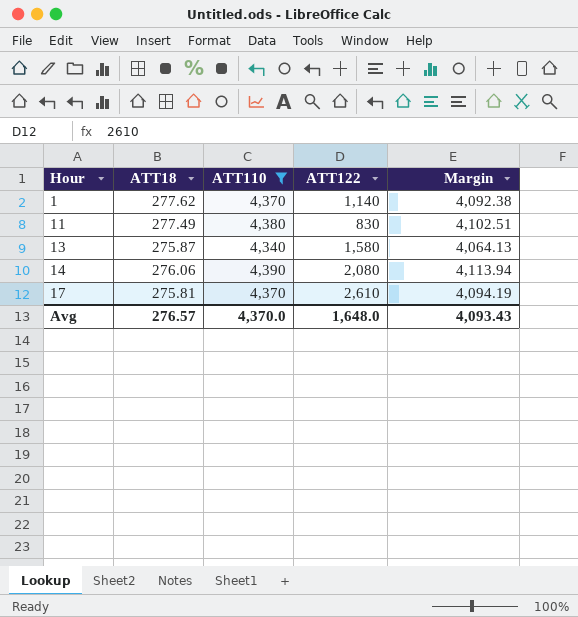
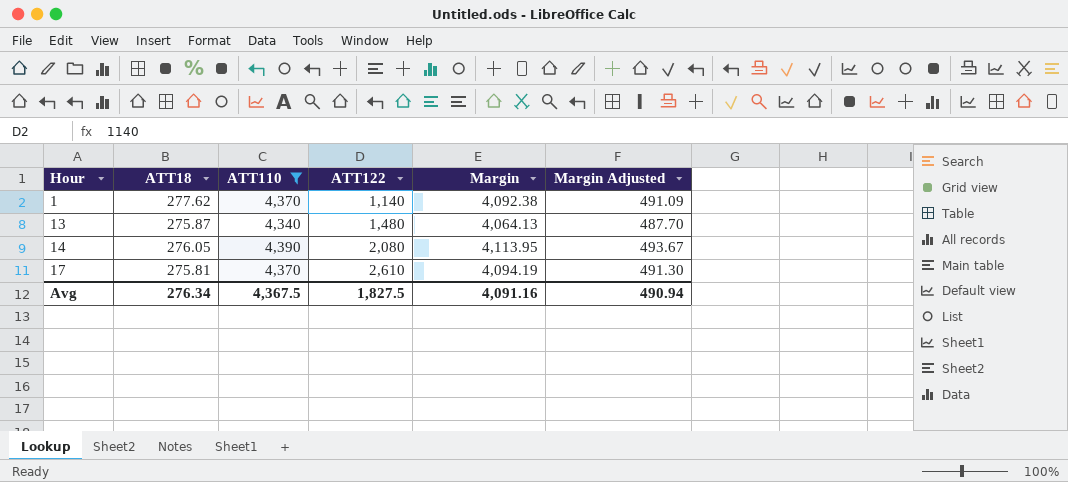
column Margin Adjusted | formula: none -> [Margin] * 0.12
row 11: 277.49 | 4,380 | 830 | 4,102.51 -> none
13 | ATT122: 1,580 -> 1,480
14 | ATT18: 276.06 -> 276.05
14 | Margin: 4,113.94 -> 4,113.95
Avg | ATT18: 276.57 -> 276.34
Avg | ATT110: 4,370.0 -> 4,367.5
Avg | ATT122: 1,648.0 -> 1,827.5
Avg | Margin: 4,093.43 -> 4,091.16

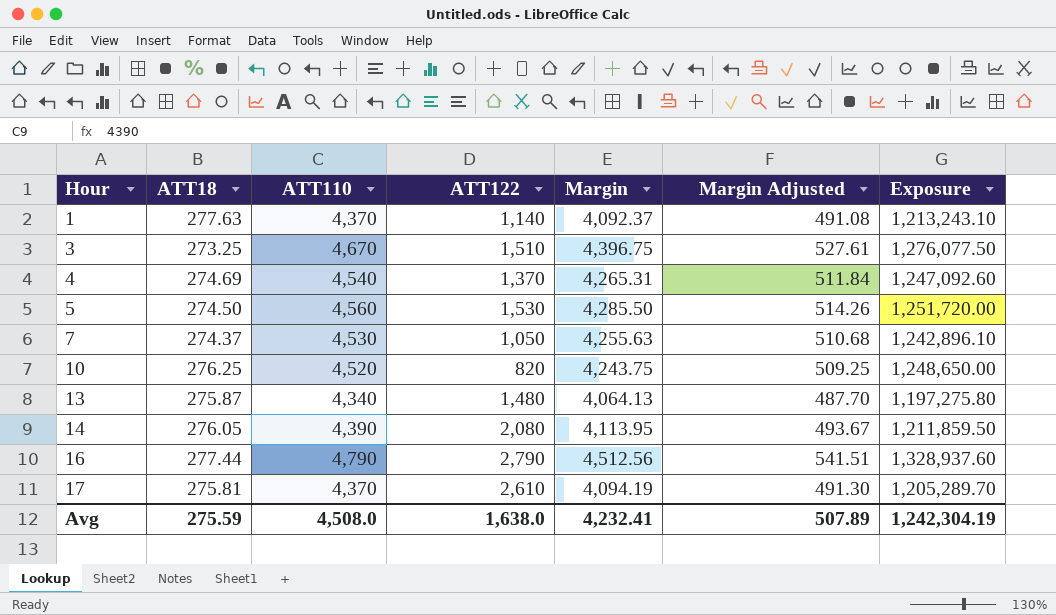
filter: ATT110 <= 4,390 -> none
column Exposure | formula: none -> [ATT18] * [ATT110]
1 | ATT18: 277.62 -> 277.63
1 | Margin: 4,092.38 -> 4,092.37
1 | Margin Adjusted: 491.09 -> 491.08
Avg | ATT18: 276.34 -> 275.59
Avg | ATT110: 4,367.5 -> 4,508.0
Avg | ATT122: 1,827.5 -> 1,638.0
Avg | Margin: 4,091.16 -> 4,232.41
Avg | Margin Adjusted: 490.94 -> 507.89

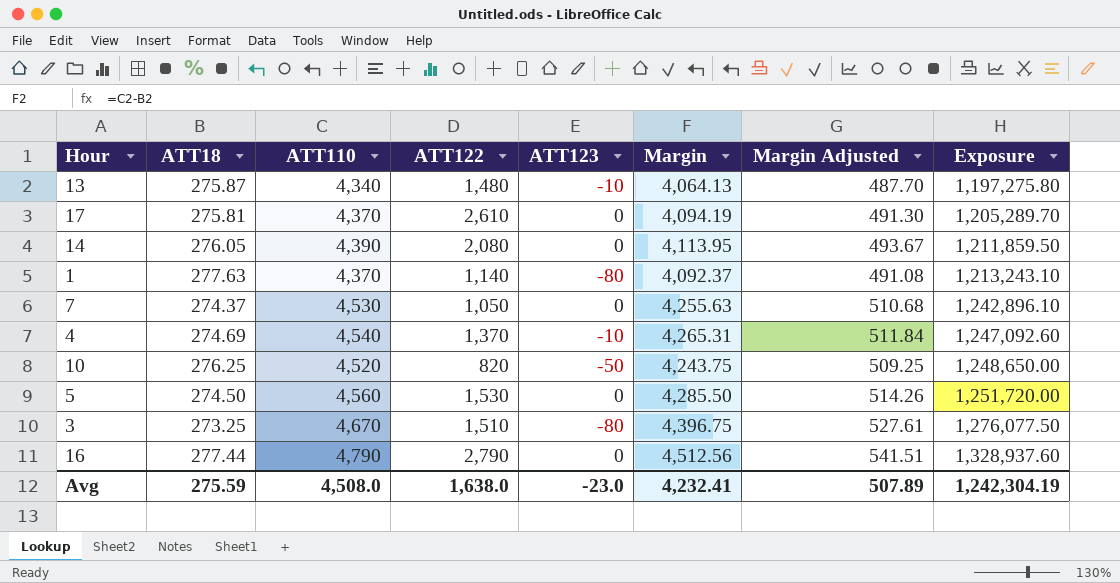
row order: Hour ascending -> Exposure ascending
column ATT123 | position: none -> 5

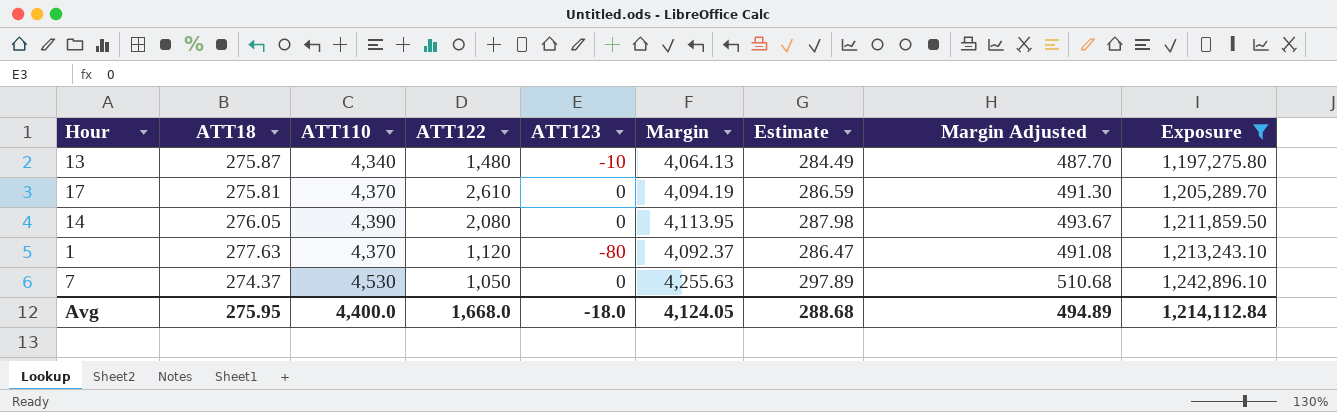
filter: none -> Exposure <= 1,242,896.10
column Estimate | formula: none -> [Margin] * 0.07
1 | ATT122: 1,140 -> 1,120
Avg | ATT18: 275.59 -> 275.95
Avg | ATT110: 4,508.0 -> 4,400.0
Avg | ATT122: 1,638.0 -> 1,668.0
Avg | ATT123: -23.0 -> -18.0
Avg | Margin: 4,232.41 -> 4,124.05
Avg | Margin Adjusted: 507.89 -> 494.89
Avg | Exposure: 1,242,304.19 -> 1,214,112.84

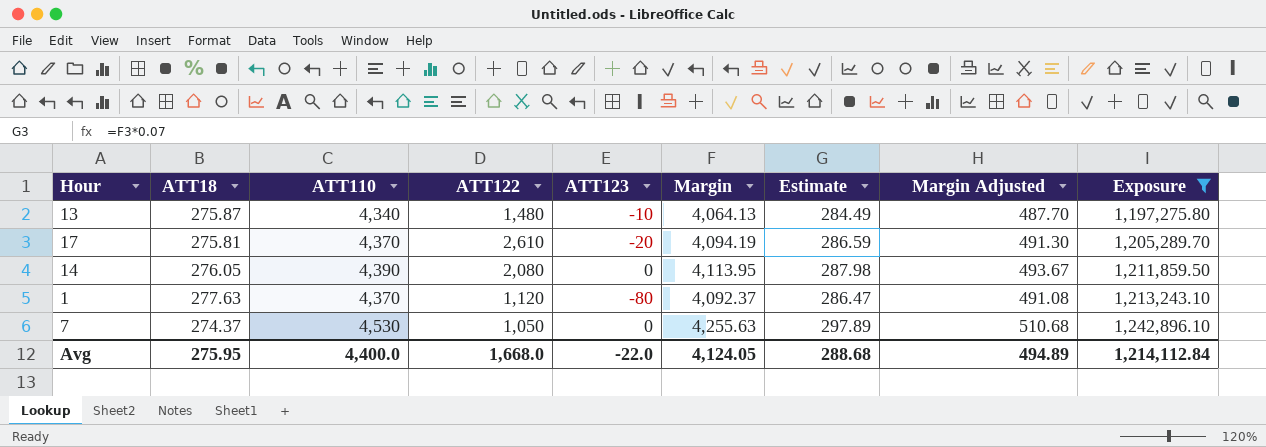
17 | ATT123: 0 -> -20
Avg | ATT123: -18.0 -> -22.0

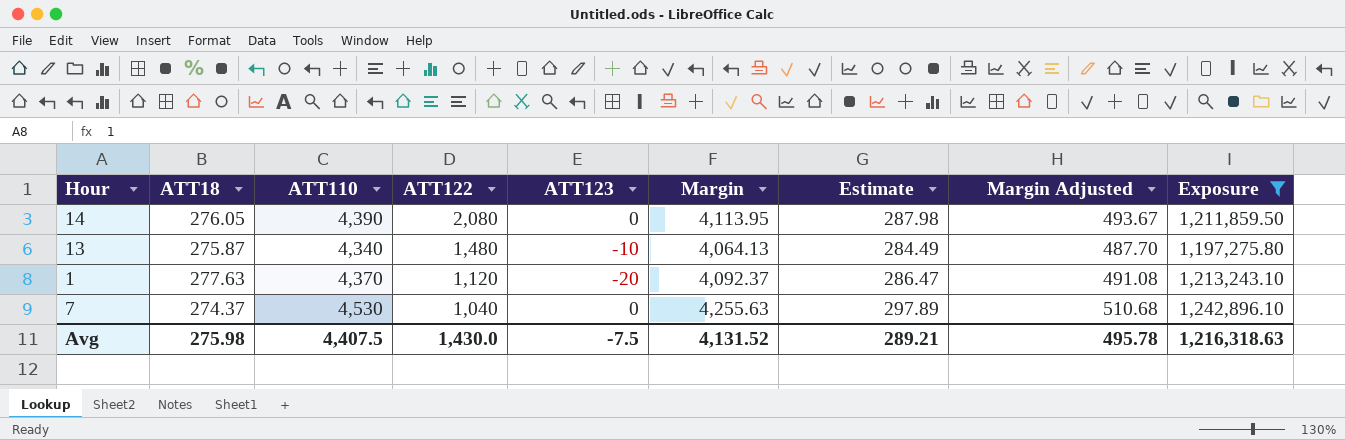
row order: Exposure ascending -> ATT122 descending
row 17: 275.81 | 4,370 | 2,610 | -20 | 4,094.19 | 286.59 | 491.30 | 1,205,289.70 -> none
1 | ATT123: -80 -> -20
7 | ATT122: 1,050 -> 1,040
Avg | ATT18: 275.95 -> 275.98
Avg | ATT110: 4,400.0 -> 4,407.5
Avg | ATT122: 1,668.0 -> 1,430.0
Avg | ATT123: -22.0 -> -7.5
Avg | Margin: 4,124.05 -> 4,131.52
Avg | Estimate: 288.68 -> 289.21
Avg | Margin Adjusted: 494.89 -> 495.78
Avg | Exposure: 1,214,112.84 -> 1,216,318.63

